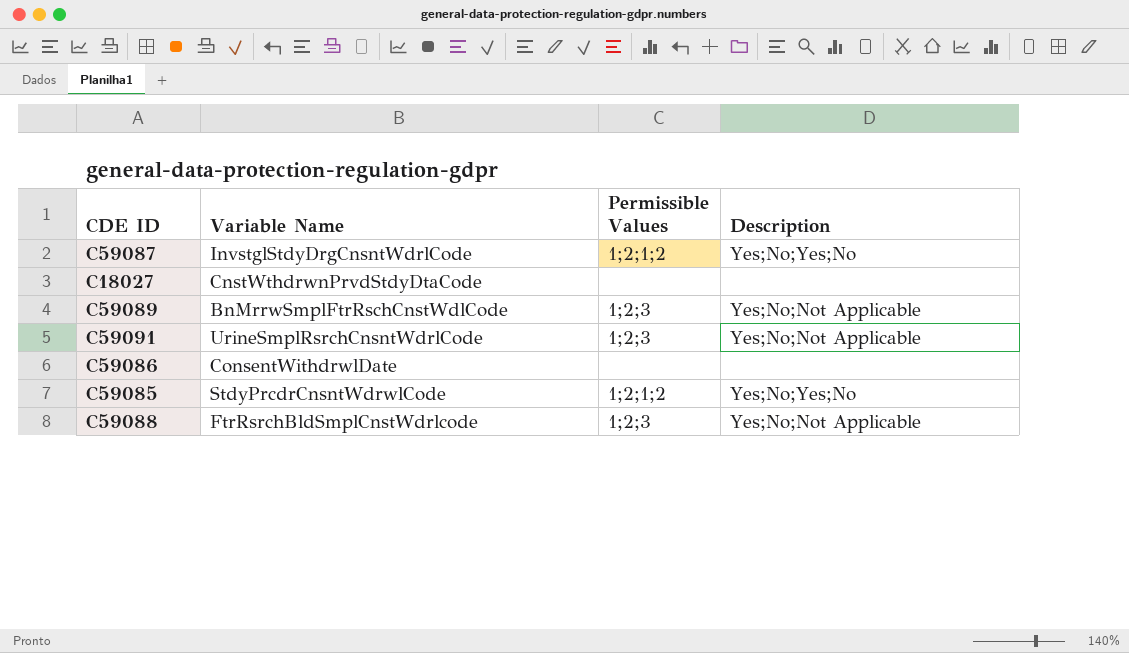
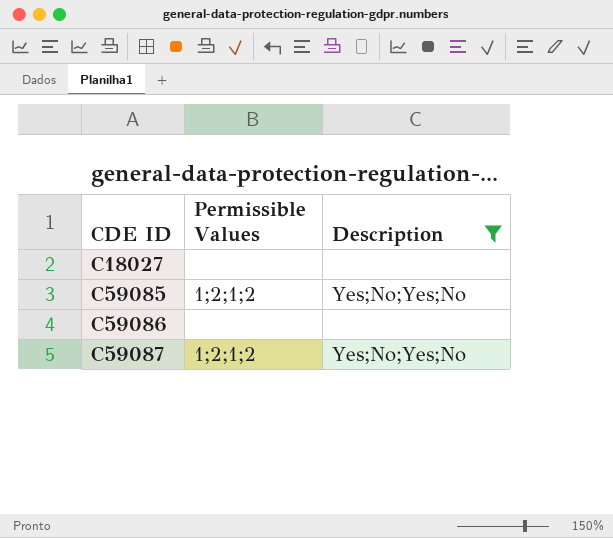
filter: none -> Description != Yes;No;Not Applicable
row order: none -> CDE ID ascending
column Variable Name | position: 2 -> none

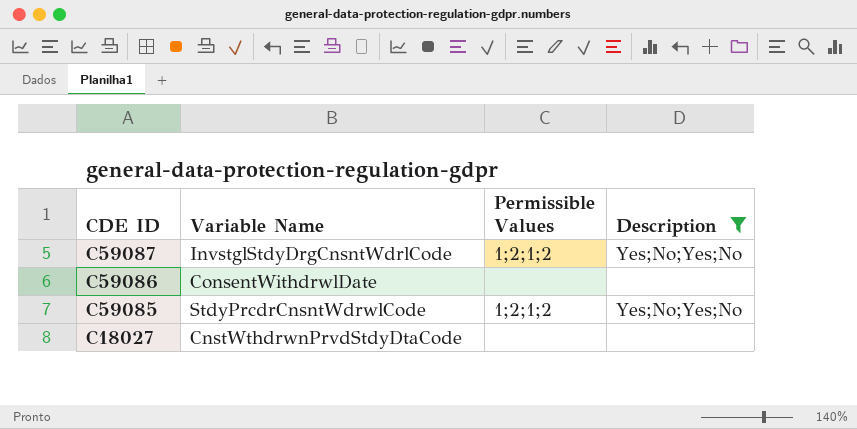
row order: CDE ID ascending -> CDE ID descending
column Variable Name | position: none -> 2

